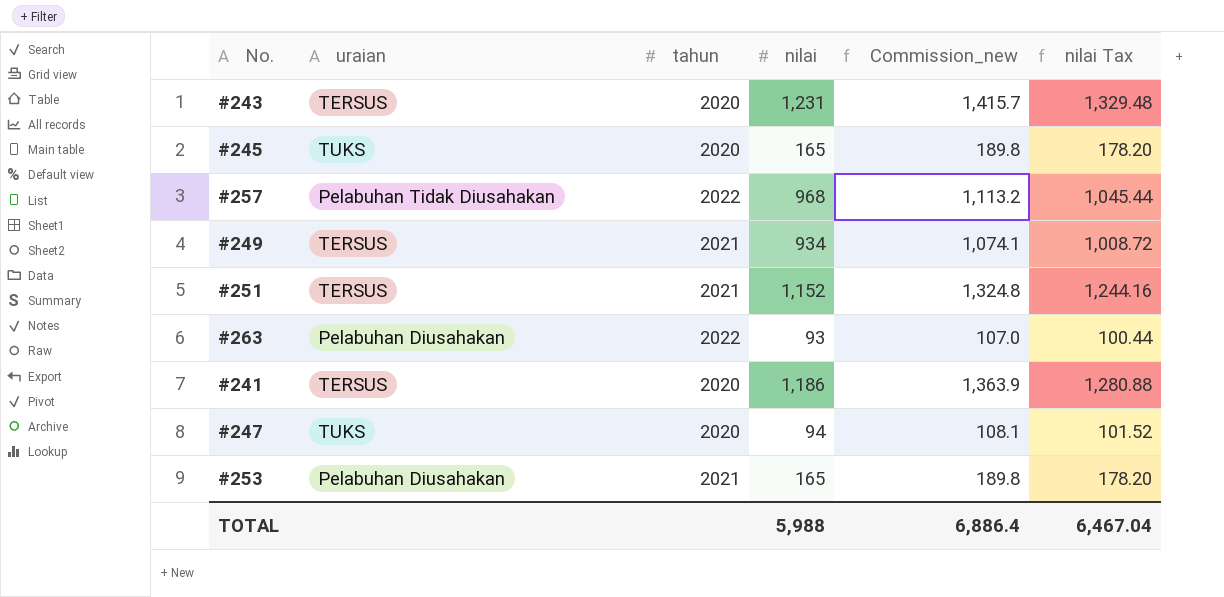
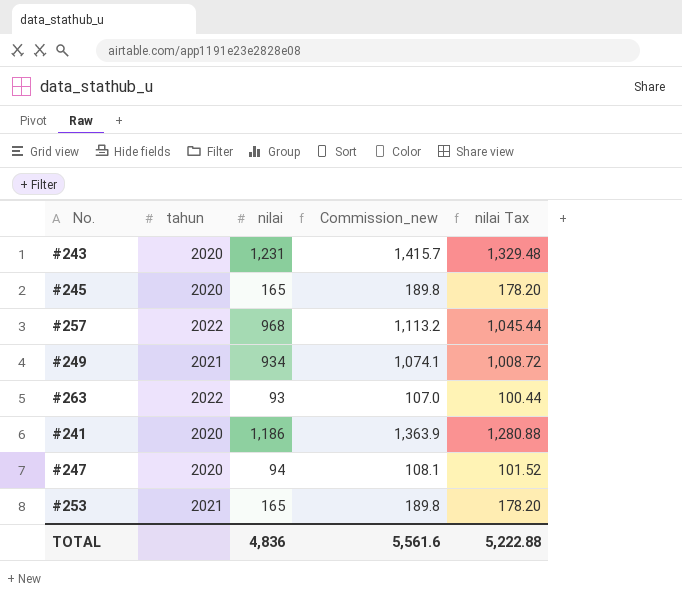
column uraian | position: 2 -> none
row #251: TERSUS | 2021 | 1,152 | 1,324.8 | 1,244.16 -> none
TOTAL | nilai: 5,988 -> 4,836
TOTAL | Commission_new: 6,886.4 -> 5,561.6
TOTAL | nilai Tax: 6,467.04 -> 5,222.88

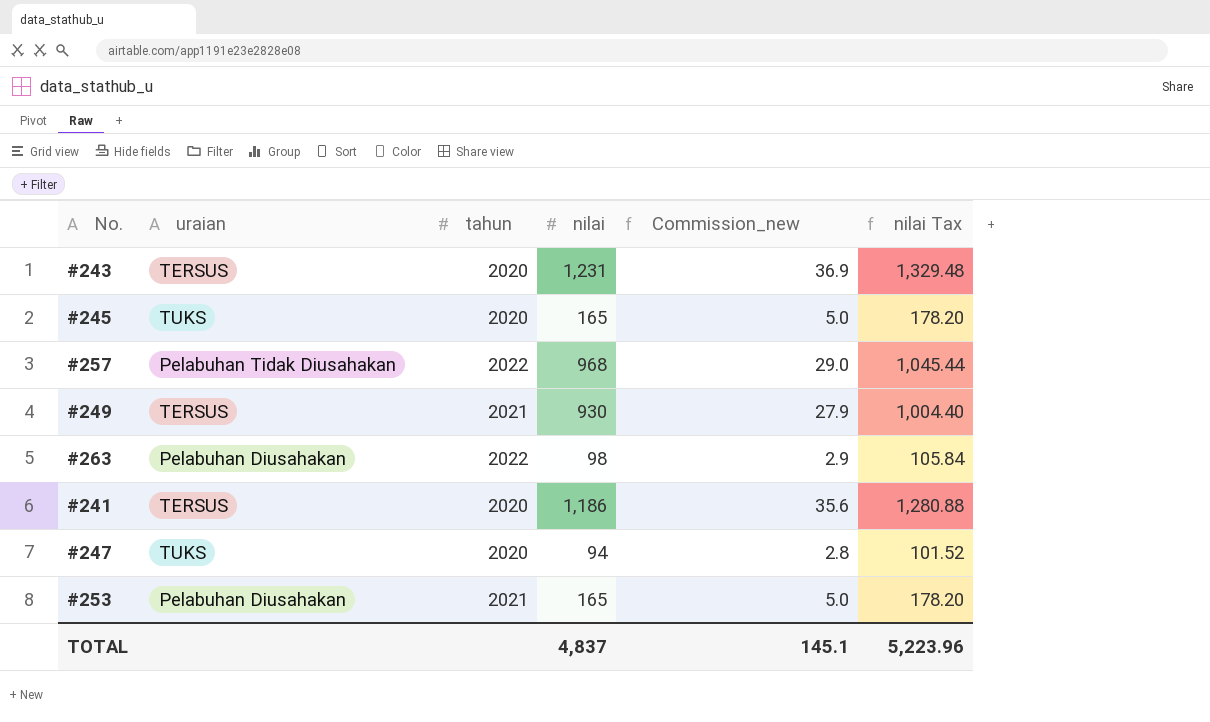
column uraian | position: none -> 2
column Commission_new | formula: [nilai] * 1.15 -> [nilai] * 0.03
#249 | nilai: 934 -> 930
#249 | nilai Tax: 1,008.72 -> 1,004.40
#263 | nilai: 93 -> 98
#263 | nilai Tax: 100.44 -> 105.84
TOTAL | nilai: 4,836 -> 4,837
TOTAL | Commission_new: 5,561.6 -> 145.1
TOTAL | nilai Tax: 5,222.88 -> 5,223.96

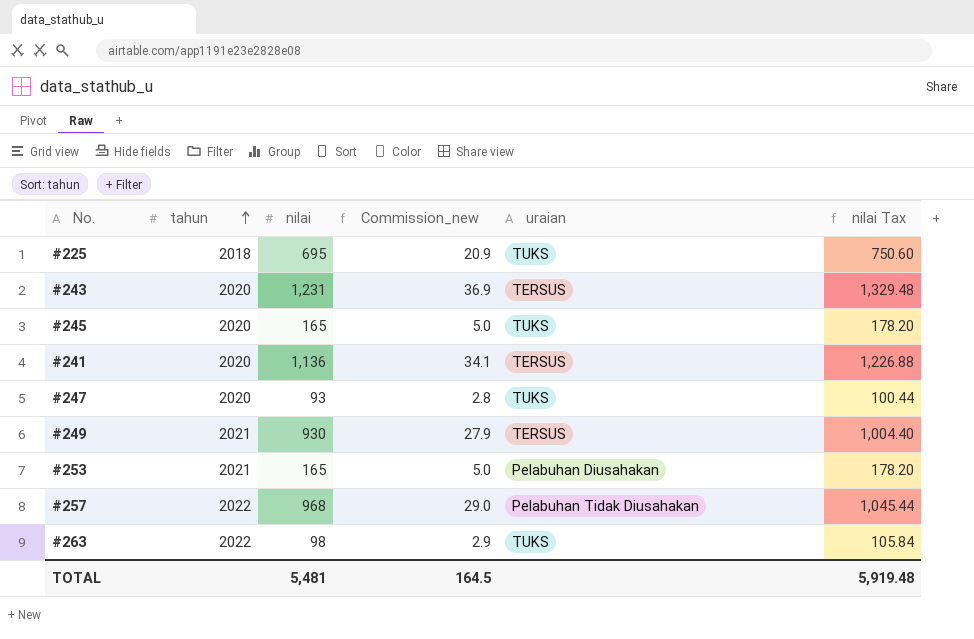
row order: none -> tahun ascending
column uraian | position: 2 -> 5
row #225: none -> 2018 | 695 | 20.9 | TUKS | 750.60
#241 | nilai: 1,186 -> 1,136
#241 | Commission_new: 35.6 -> 34.1
#241 | nilai Tax: 1,280.88 -> 1,226.88
#247 | nilai: 94 -> 93
#247 | nilai Tax: 101.52 -> 100.44
#263 | uraian: Pelabuhan Diusahakan -> TUKS
TOTAL | nilai: 4,837 -> 5,481
TOTAL | Commission_new: 145.1 -> 164.5
TOTAL | nilai Tax: 5,223.96 -> 5,919.48

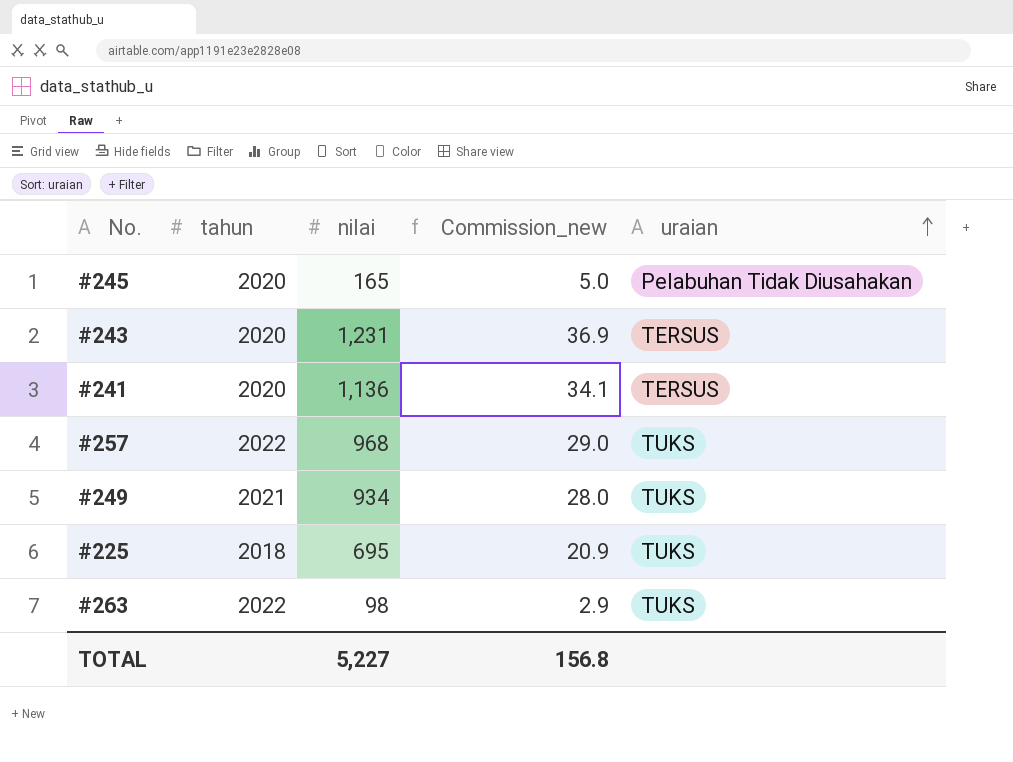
row order: tahun ascending -> uraian ascending
column nilai Tax | formula: [nilai] * 1.08 -> none
row #247: 2020 | 93 | 2.8 | TUKS | 100.44 -> none
row #253: 2021 | 165 | 5.0 | Pelabuhan Diusahakan | 178.20 -> none
#245 | uraian: TUKS -> Pelabuhan Tidak Diusahakan
#257 | uraian: Pelabuhan Tidak Diusahakan -> TUKS
#249 | nilai: 930 -> 934
#249 | Commission_new: 27.9 -> 28.0
#249 | uraian: TERSUS -> TUKS
TOTAL | nilai: 5,481 -> 5,227
TOTAL | Commission_new: 164.5 -> 156.8

